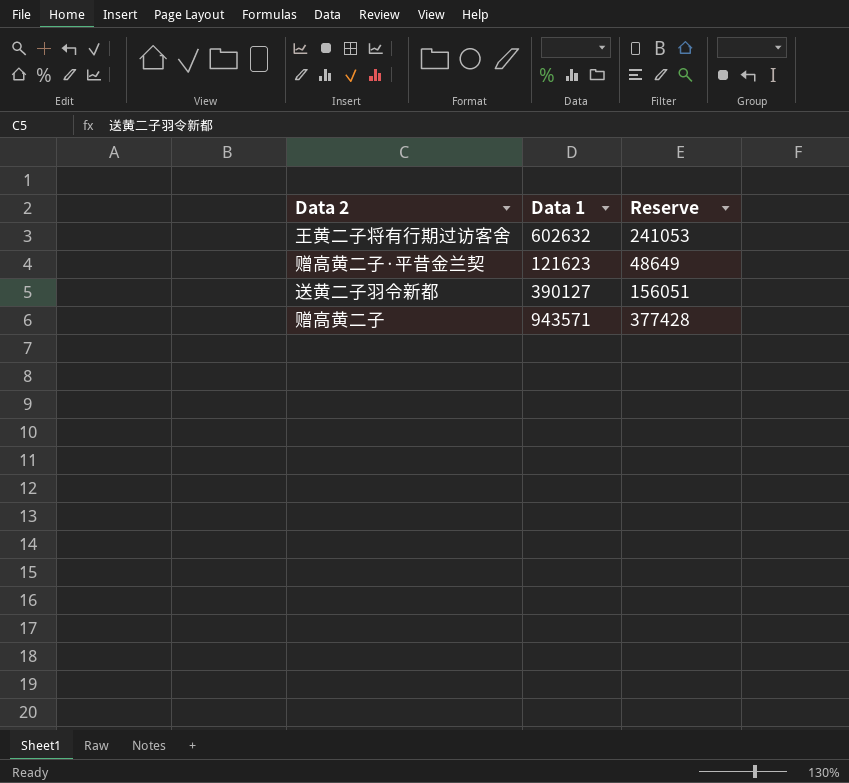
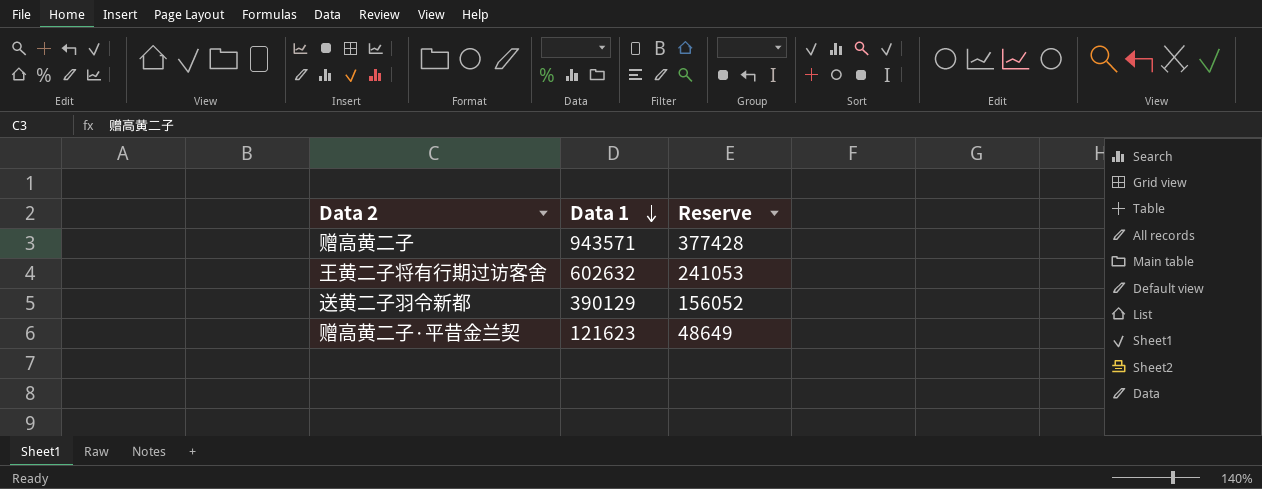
row order: none -> Data 1 descending
送黄二子羽令新都 | Data 1: 390127 -> 390129
送黄二子羽令新都 | Reserve: 156051 -> 156052

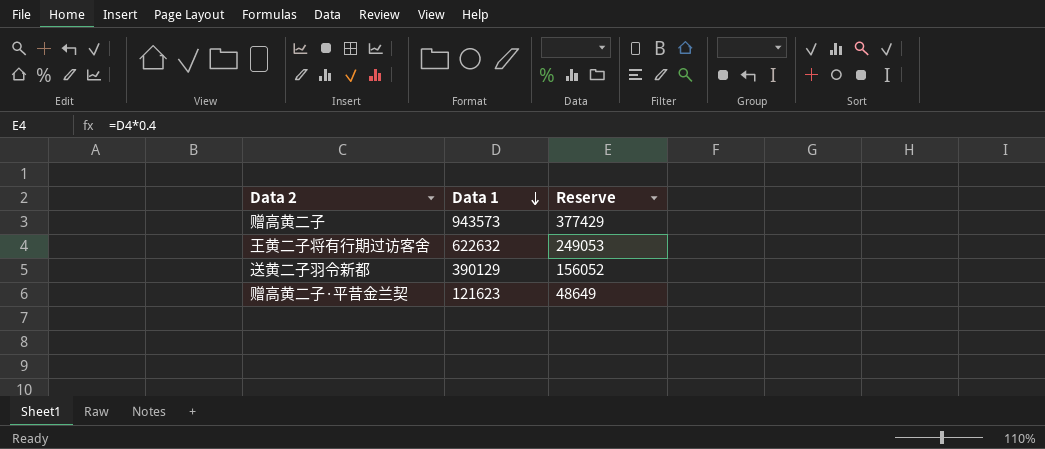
赠高黄二子 | Data 1: 943571 -> 943573
赠高黄二子 | Reserve: 377428 -> 377429
王黄二子将有行期过访客舍 | Data 1: 602632 -> 622632
王黄二子将有行期过访客舍 | Reserve: 241053 -> 249053

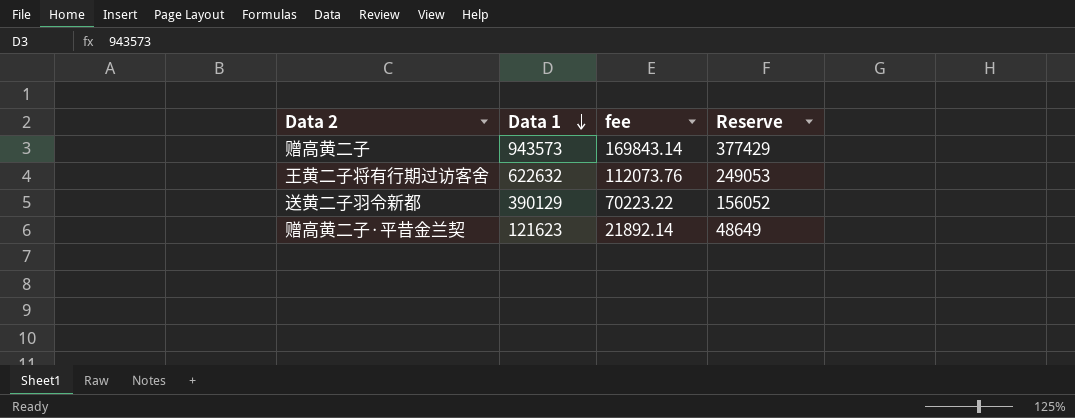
column fee | formula: none -> [Data 1] * 0.18

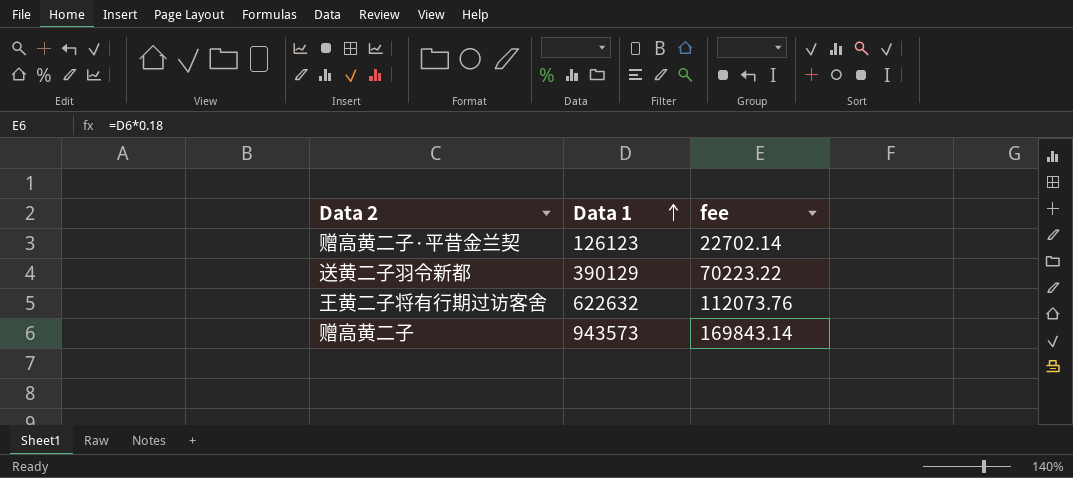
row order: Data 1 descending -> Data 1 ascending
column Reserve | formula: [Data 1] * 0.4 -> none
赠高黄二子·平昔金兰契 | Data 1: 121623 -> 126123
赠高黄二子·平昔金兰契 | fee: 21892.14 -> 22702.14

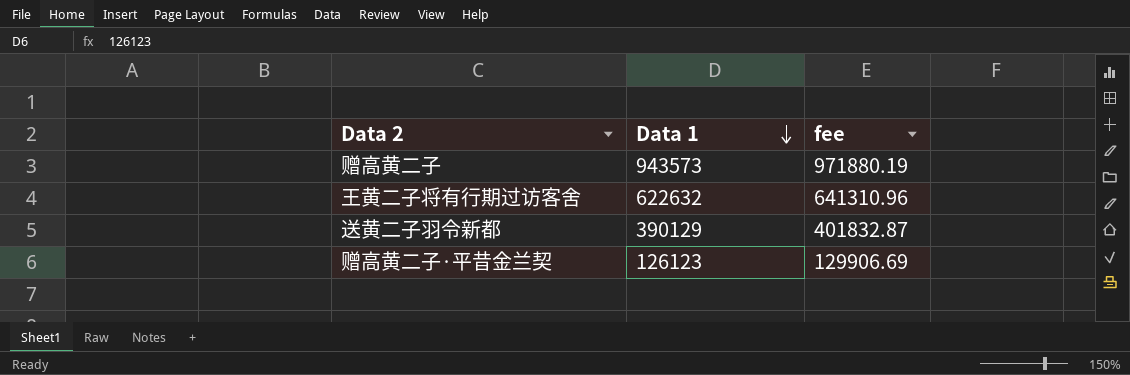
row order: Data 1 ascending -> Data 1 descending
column fee | formula: [Data 1] * 0.18 -> [Data 1] * 1.03

